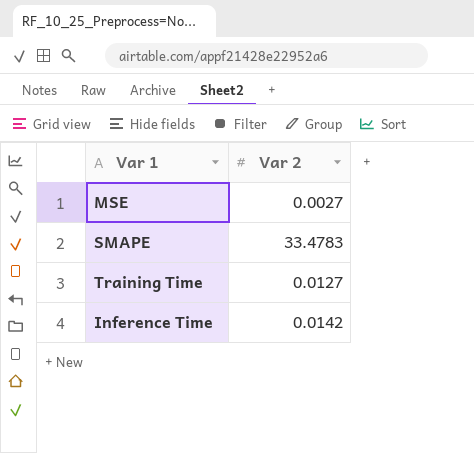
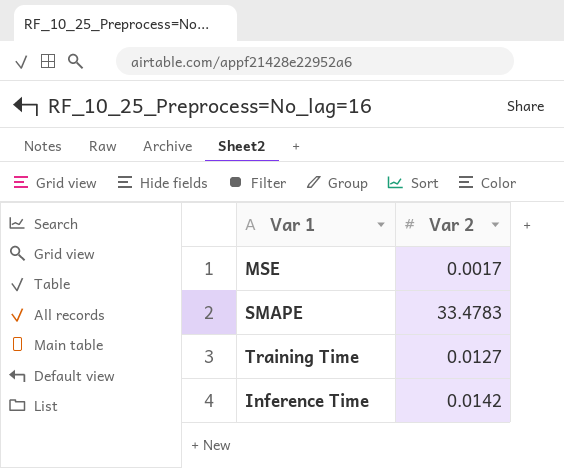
MSE | Var 2: 0.0027 -> 0.0017

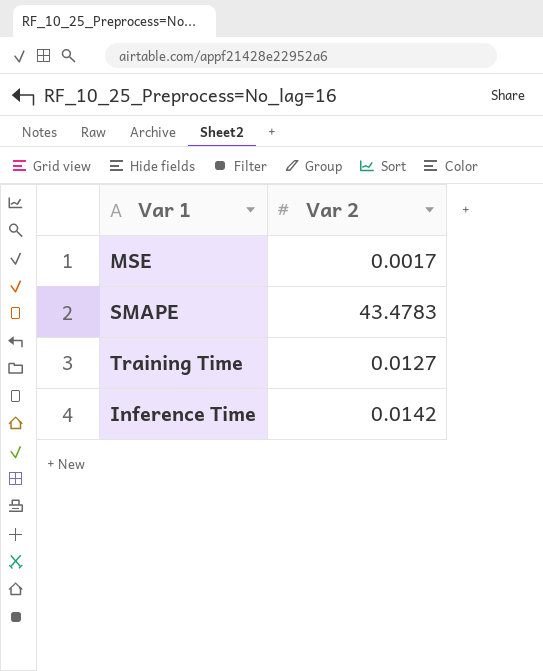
SMAPE | Var 2: 33.4783 -> 43.4783

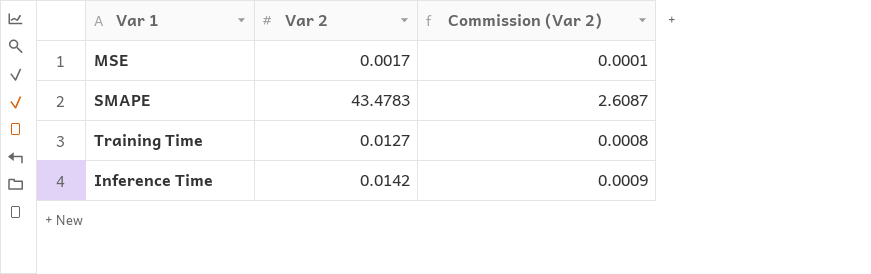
column Commission (Var 2) | formula: none -> [Var 2] * 0.06

